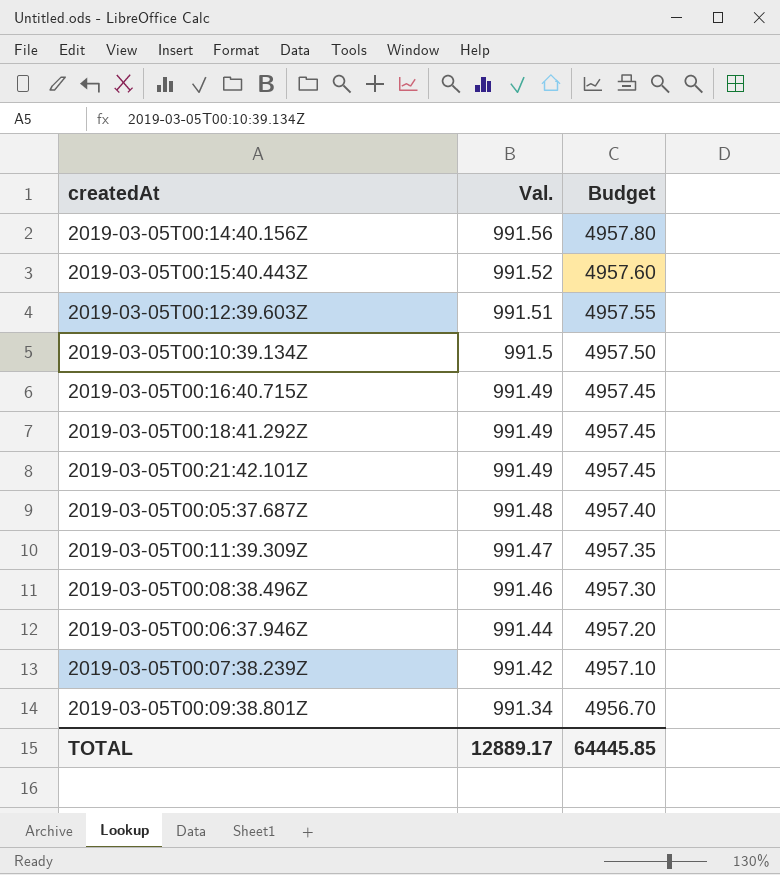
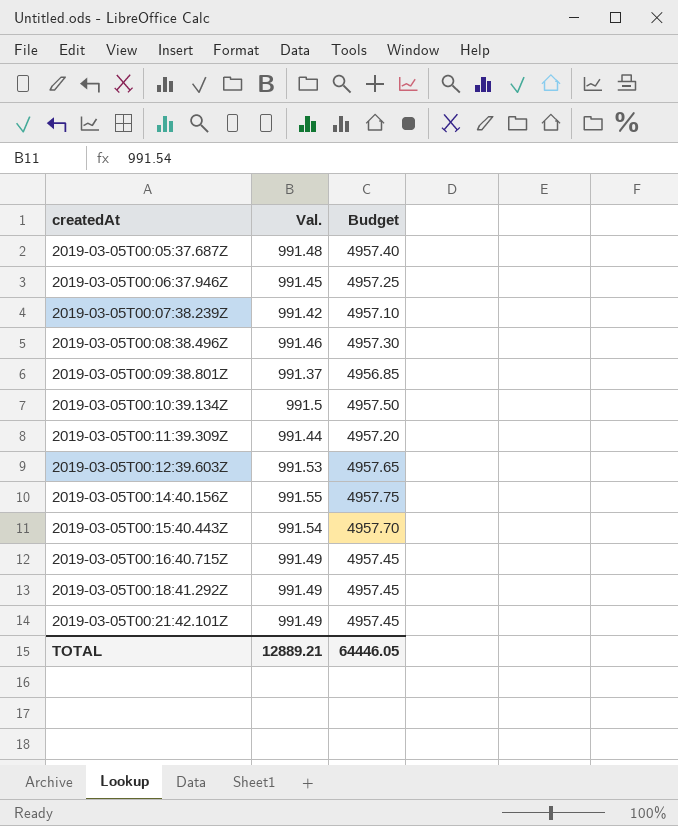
row order: Val. descending -> createdAt ascending
2019-03-05T00:06:37.946Z | Val.: 991.44 -> 991.45
2019-03-05T00:06:37.946Z | Budget: 4957.20 -> 4957.25
2019-03-05T00:09:38.801Z | Val.: 991.34 -> 991.37
2019-03-05T00:09:38.801Z | Budget: 4956.70 -> 4956.85
2019-03-05T00:11:39.309Z | Val.: 991.47 -> 991.44
2019-03-05T00:11:39.309Z | Budget: 4957.35 -> 4957.20
2019-03-05T00:12:39.603Z | Val.: 991.51 -> 991.53
2019-03-05T00:12:39.603Z | Budget: 4957.55 -> 4957.65
2019-03-05T00:14:40.156Z | Val.: 991.56 -> 991.55
2019-03-05T00:14:40.156Z | Budget: 4957.80 -> 4957.75
2019-03-05T00:15:40.443Z | Val.: 991.52 -> 991.54
2019-03-05T00:15:40.443Z | Budget: 4957.60 -> 4957.70
TOTAL | Val.: 12889.17 -> 12889.21
TOTAL | Budget: 64445.85 -> 64446.05

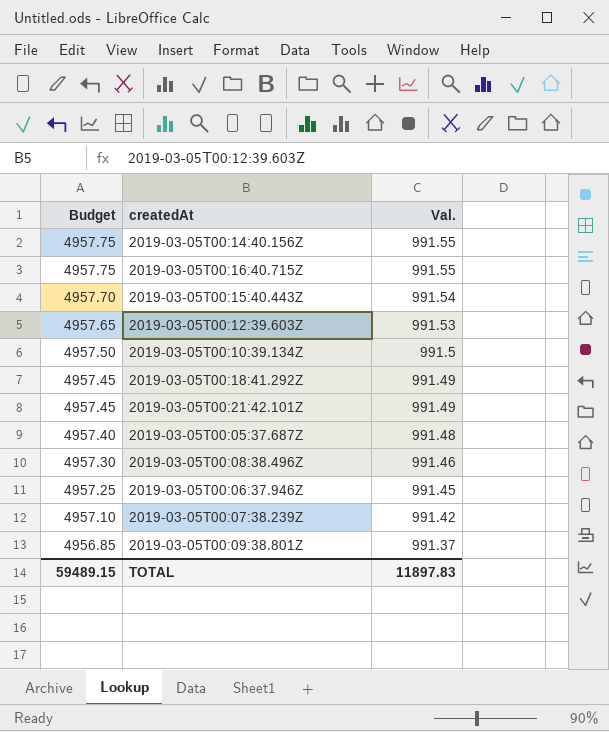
row order: createdAt ascending -> Budget descending
column Budget | position: 3 -> 1
row 2019-03-05T00:11:39.309Z: 991.44 | 4957.20 -> none
2019-03-05T00:16:40.715Z | Budget: 4957.45 -> 4957.75
2019-03-05T00:16:40.715Z | Val.: 991.49 -> 991.55
TOTAL | Budget: 64446.05 -> 59489.15
TOTAL | Val.: 12889.21 -> 11897.83

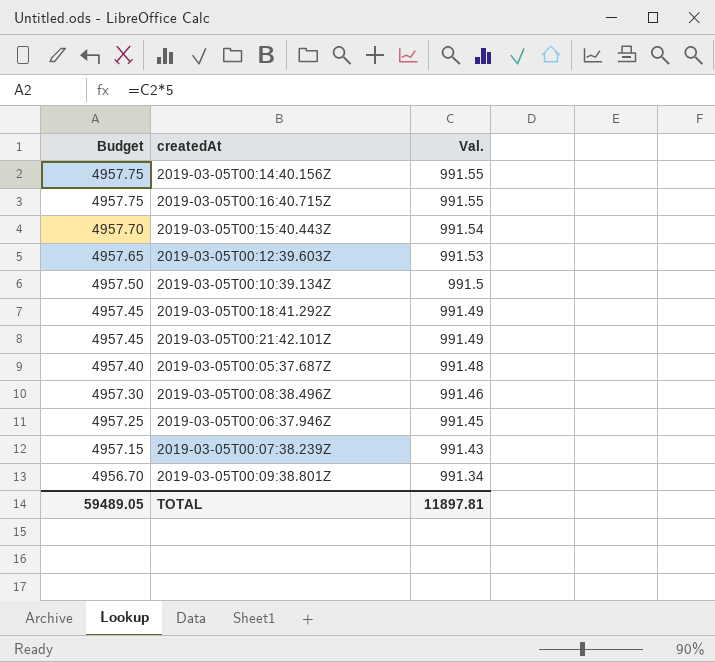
2019-03-05T00:07:38.239Z | Budget: 4957.10 -> 4957.15
2019-03-05T00:07:38.239Z | Val.: 991.42 -> 991.43
2019-03-05T00:09:38.801Z | Budget: 4956.85 -> 4956.70
2019-03-05T00:09:38.801Z | Val.: 991.37 -> 991.34
TOTAL | Budget: 59489.15 -> 59489.05
TOTAL | Val.: 11897.83 -> 11897.81

